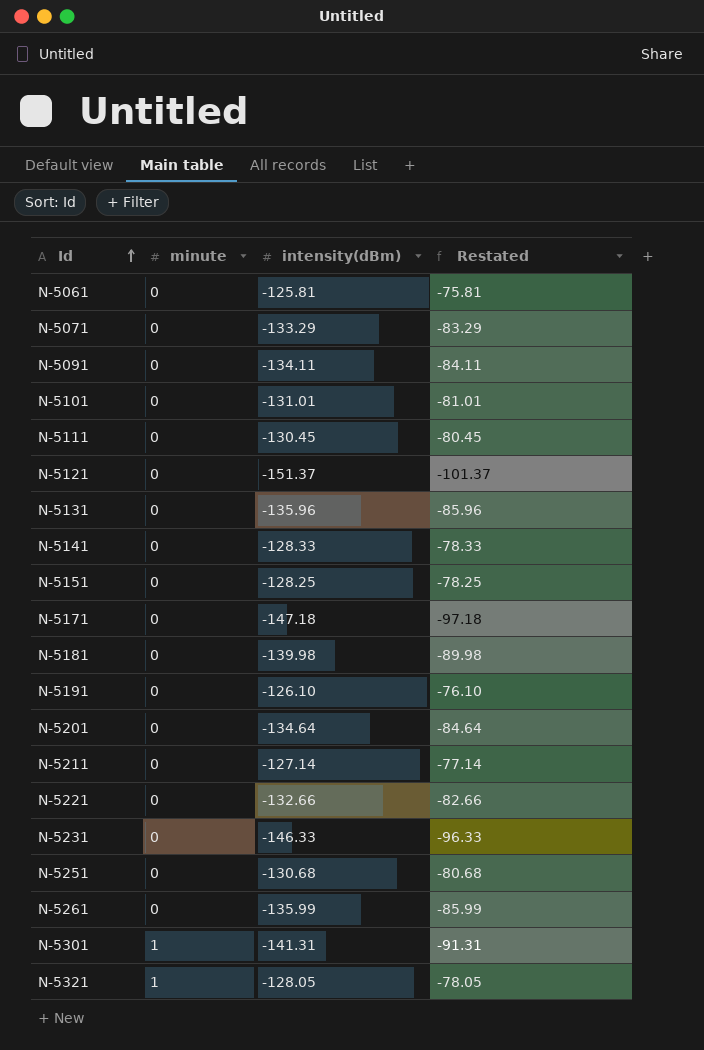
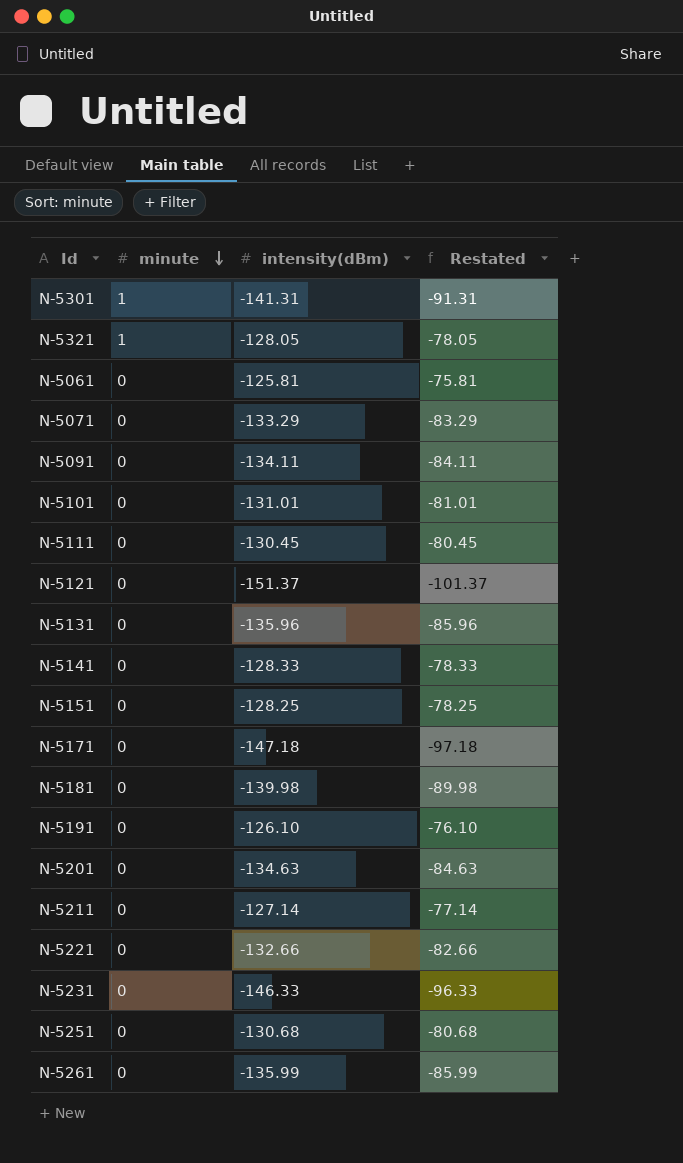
row order: Id ascending -> minute descending
N-5201 | intensity(dBm): -134.64 -> -134.63
N-5201 | Restated: -84.64 -> -84.63

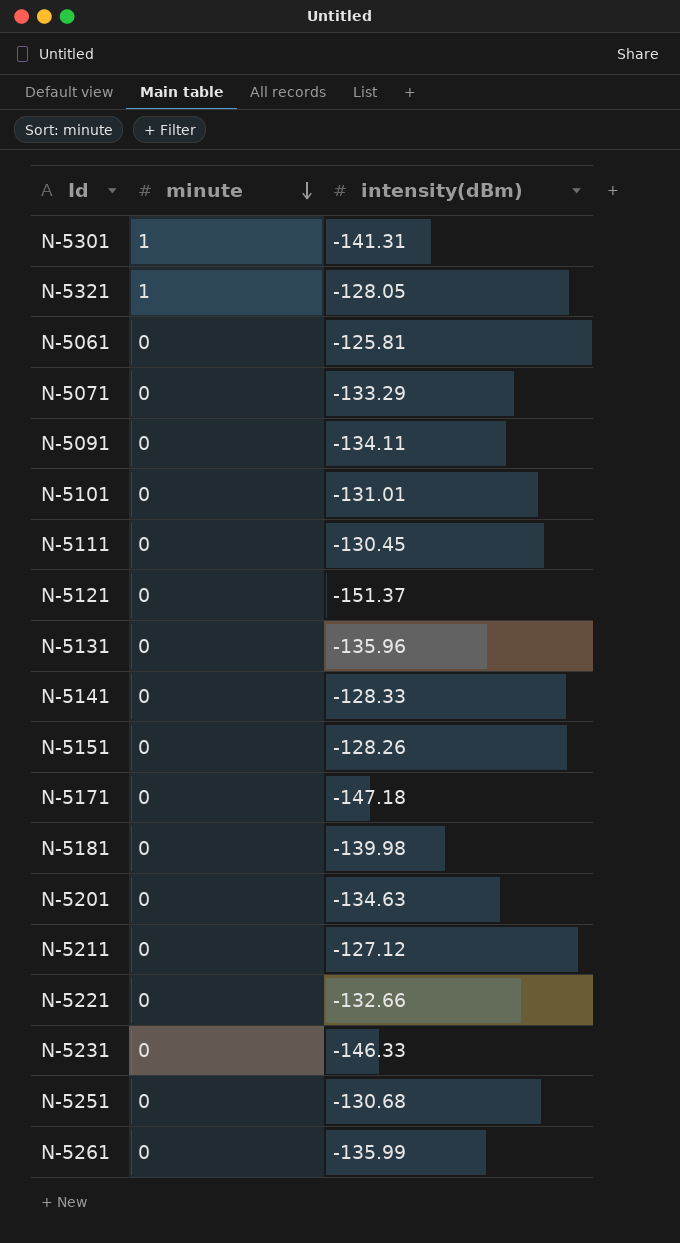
column Restated | formula: [intensity(dBm)] + 50 -> none
row N-5191: 0 | -126.10 | -76.10 -> none
N-5151 | intensity(dBm): -128.25 -> -128.26
N-5211 | intensity(dBm): -127.14 -> -127.12

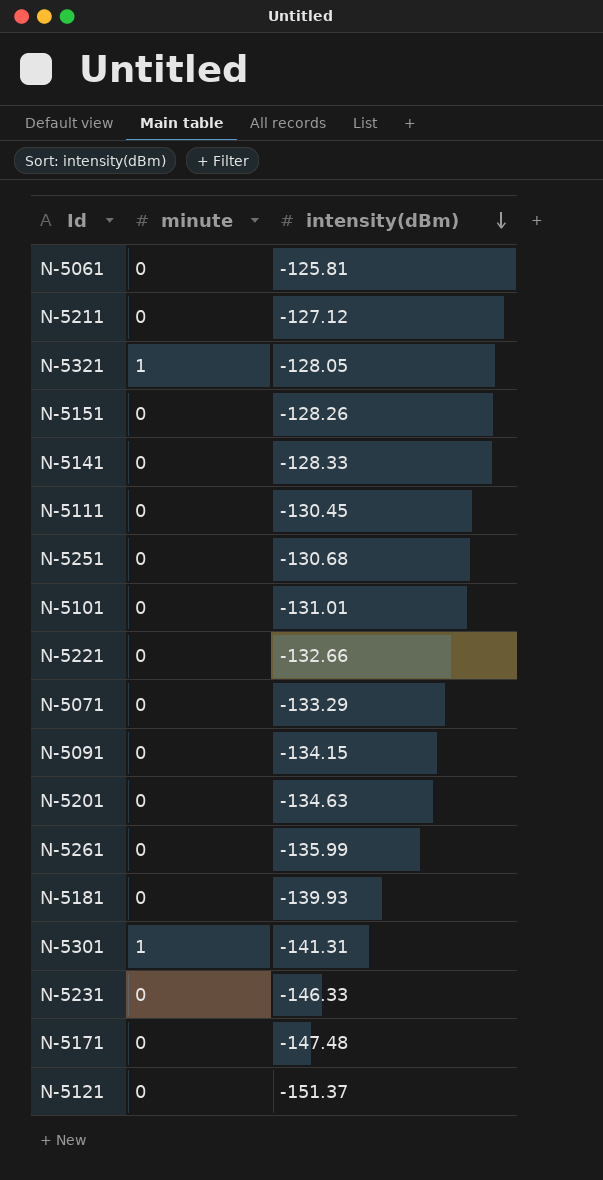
row order: minute descending -> intensity(dBm) descending
row N-5131: 0 | -135.96 -> none
N-5091 | intensity(dBm): -134.11 -> -134.15
N-5181 | intensity(dBm): -139.98 -> -139.93
N-5171 | intensity(dBm): -147.18 -> -147.48

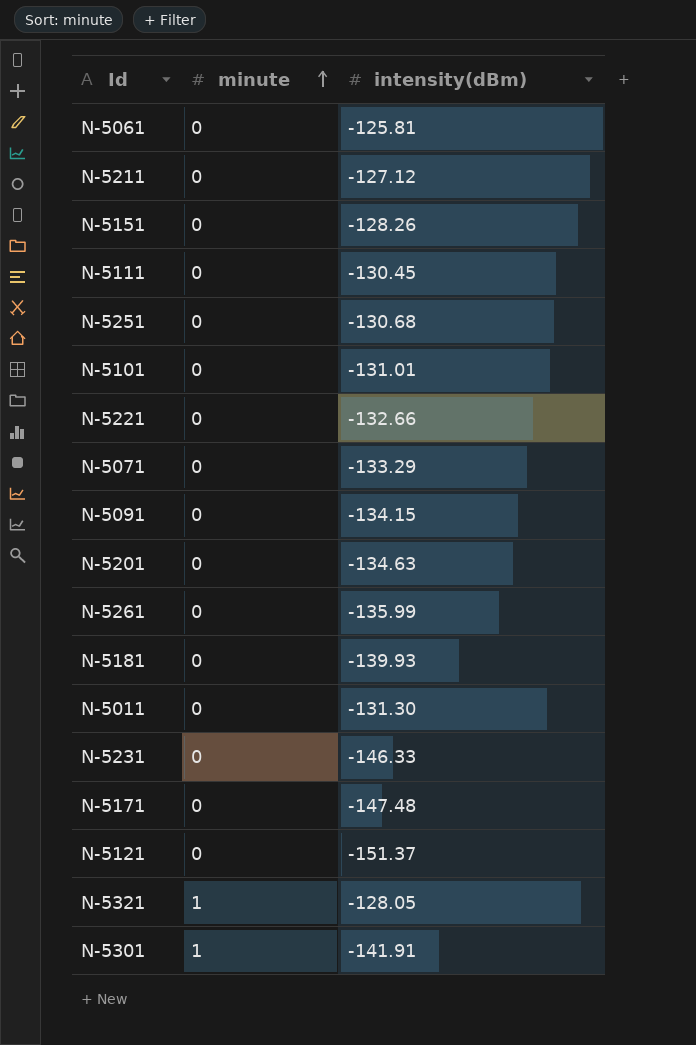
row order: intensity(dBm) descending -> minute ascending
row N-5141: 0 | -128.33 -> none
row N-5011: none -> 0 | -131.30
N-5301 | intensity(dBm): -141.31 -> -141.91

